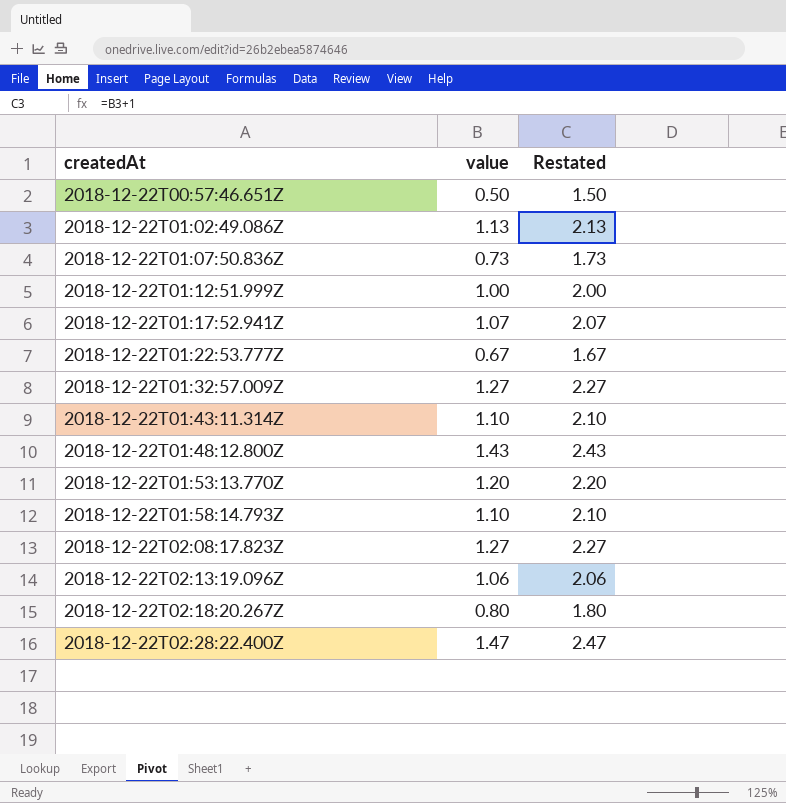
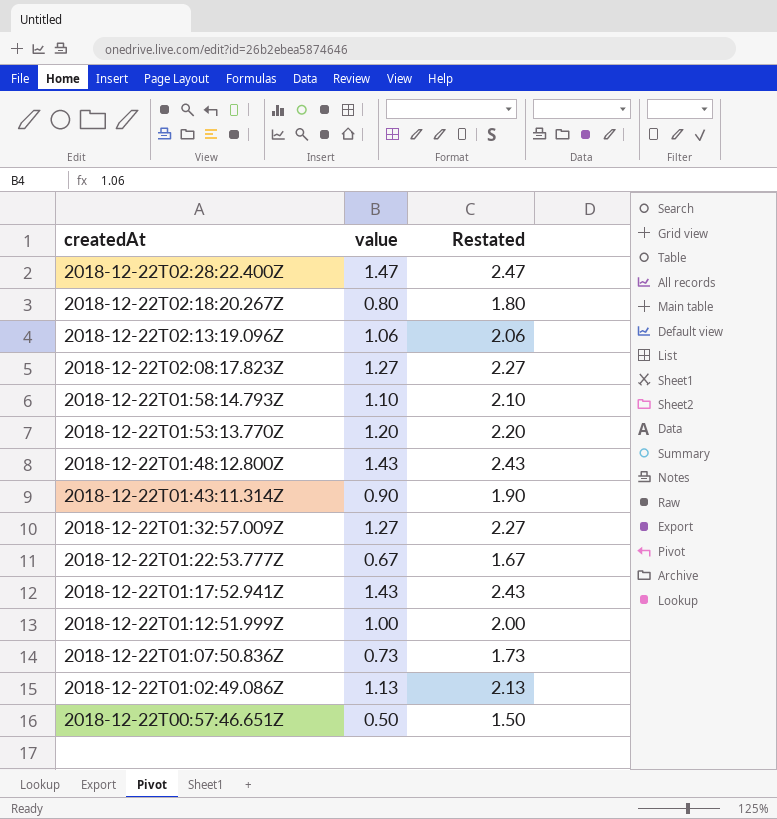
row order: createdAt ascending -> createdAt descending
2018-12-22T01:43:11.314Z | value: 1.10 -> 0.90
2018-12-22T01:43:11.314Z | Restated: 2.10 -> 1.90
2018-12-22T01:17:52.941Z | value: 1.07 -> 1.43
2018-12-22T01:17:52.941Z | Restated: 2.07 -> 2.43

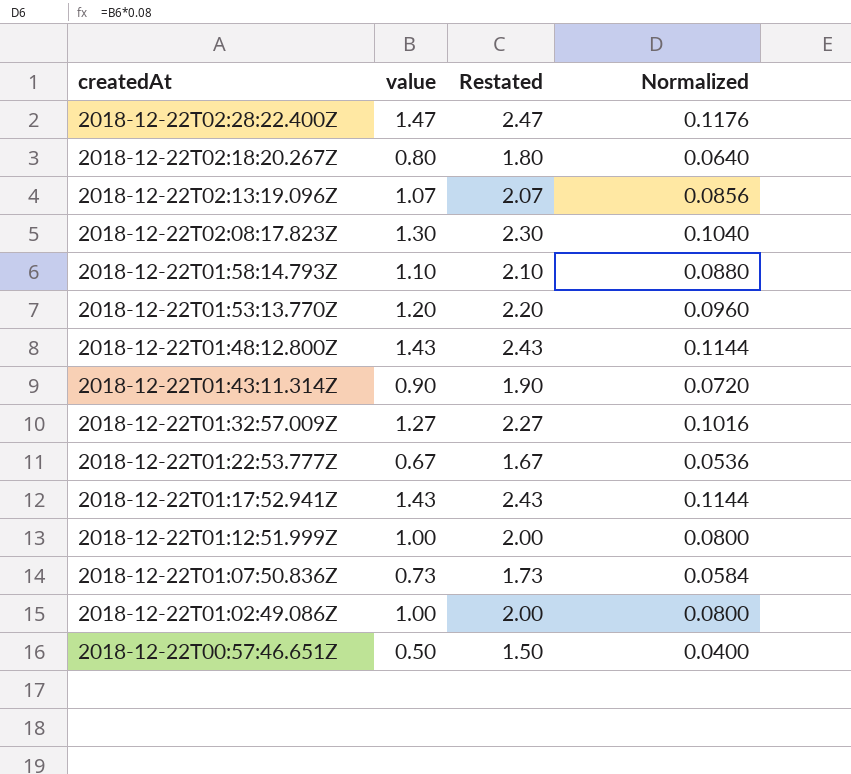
column Normalized | formula: none -> [value] * 0.08
2018-12-22T02:13:19.096Z | value: 1.06 -> 1.07
2018-12-22T02:13:19.096Z | Restated: 2.06 -> 2.07
2018-12-22T02:08:17.823Z | value: 1.27 -> 1.30
2018-12-22T02:08:17.823Z | Restated: 2.27 -> 2.30
2018-12-22T01:02:49.086Z | value: 1.13 -> 1.00
2018-12-22T01:02:49.086Z | Restated: 2.13 -> 2.00

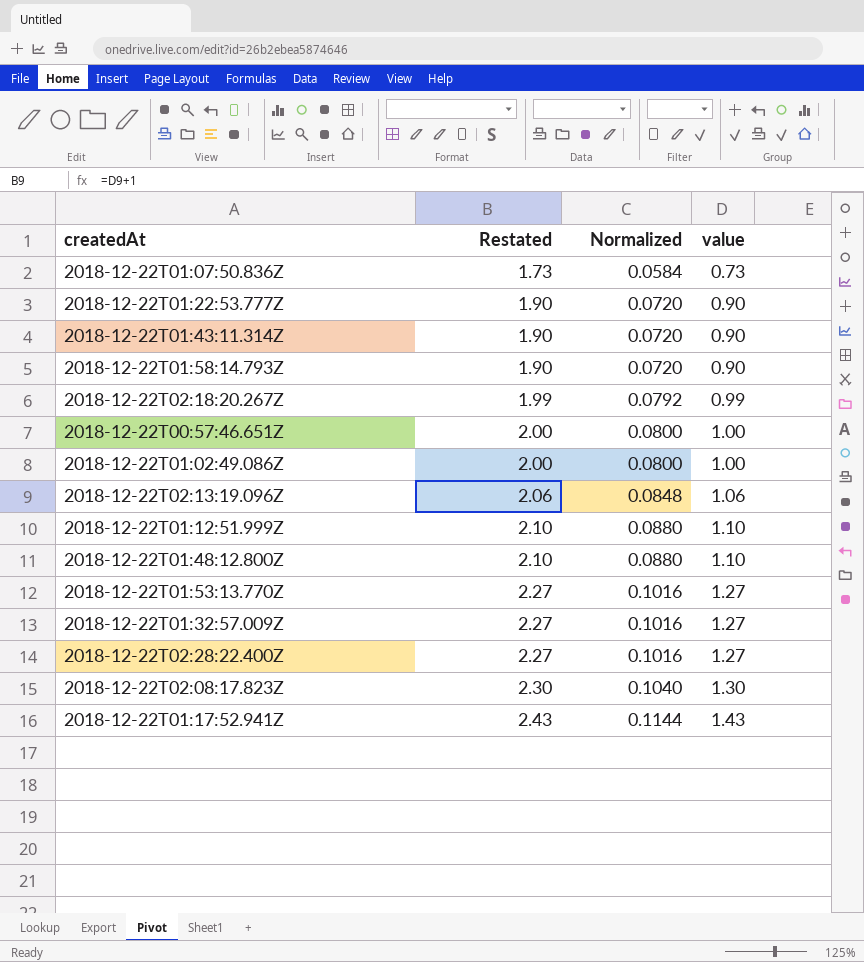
row order: createdAt descending -> Restated ascending
column value | position: 2 -> 4
2018-12-22T01:22:53.777Z | Restated: 1.67 -> 1.90
2018-12-22T01:22:53.777Z | Normalized: 0.0536 -> 0.0720
2018-12-22T01:22:53.777Z | value: 0.67 -> 0.90
2018-12-22T01:58:14.793Z | Restated: 2.10 -> 1.90
2018-12-22T01:58:14.793Z | Normalized: 0.0880 -> 0.0720
2018-12-22T01:58:14.793Z | value: 1.10 -> 0.90
2018-12-22T02:18:20.267Z | Restated: 1.80 -> 1.99
2018-12-22T02:18:20.267Z | Normalized: 0.0640 -> 0.0792
2018-12-22T02:18:20.267Z | value: 0.80 -> 0.99
2018-12-22T00:57:46.651Z | Restated: 1.50 -> 2.00
2018-12-22T00:57:46.651Z | Normalized: 0.0400 -> 0.0800
2018-12-22T00:57:46.651Z | value: 0.50 -> 1.00
2018-12-22T02:13:19.096Z | Restated: 2.07 -> 2.06
2018-12-22T02:13:19.096Z | Normalized: 0.0856 -> 0.0848
2018-12-22T02:13:19.096Z | value: 1.07 -> 1.06
2018-12-22T01:12:51.999Z | Restated: 2.00 -> 2.10
2018-12-22T01:12:51.999Z | Normalized: 0.0800 -> 0.0880
2018-12-22T01:12:51.999Z | value: 1.00 -> 1.10
2018-12-22T01:48:12.800Z | Restated: 2.43 -> 2.10
2018-12-22T01:48:12.800Z | Normalized: 0.1144 -> 0.0880
2018-12-22T01:48:12.800Z | value: 1.43 -> 1.10
2018-12-22T01:53:13.770Z | Restated: 2.20 -> 2.27
2018-12-22T01:53:13.770Z | Normalized: 0.0960 -> 0.1016
2018-12-22T01:53:13.770Z | value: 1.20 -> 1.27
2018-12-22T02:28:22.400Z | Restated: 2.47 -> 2.27
2018-12-22T02:28:22.400Z | Normalized: 0.1176 -> 0.1016
2018-12-22T02:28:22.400Z | value: 1.47 -> 1.27

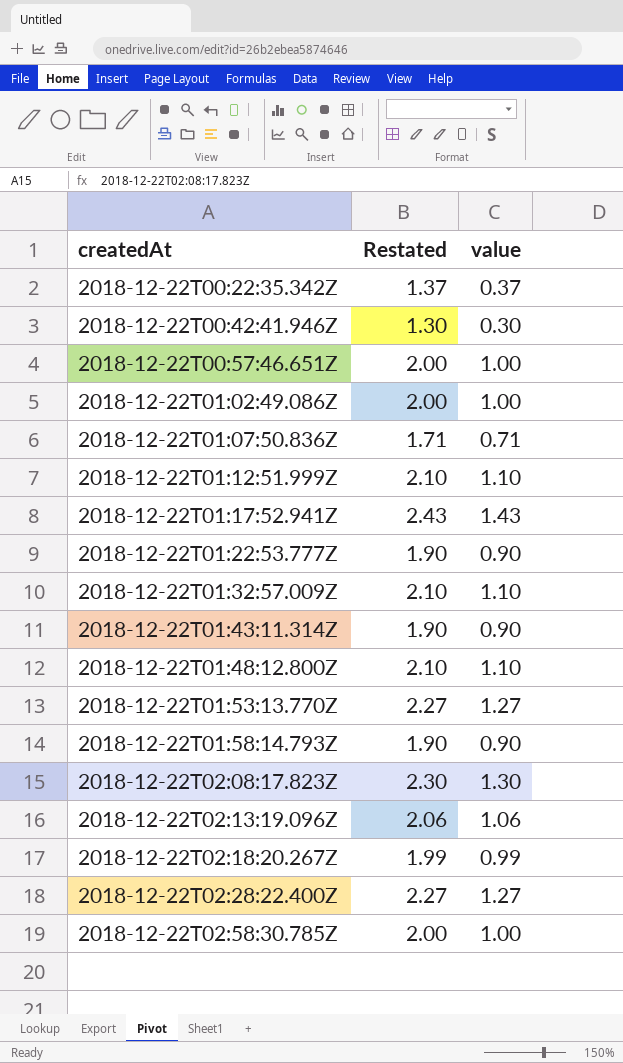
row order: Restated ascending -> createdAt ascending
column Normalized | formula: [value] * 0.08 -> none
row 2018-12-22T00:22:35.342Z: none -> 1.37 | 0.37
row 2018-12-22T00:42:41.946Z: none -> 1.30 | 0.30
2018-12-22T01:07:50.836Z | Restated: 1.73 -> 1.71
2018-12-22T01:07:50.836Z | value: 0.73 -> 0.71
2018-12-22T01:32:57.009Z | Restated: 2.27 -> 2.10
2018-12-22T01:32:57.009Z | value: 1.27 -> 1.10
row 2018-12-22T02:58:30.785Z: none -> 2.00 | 1.00

